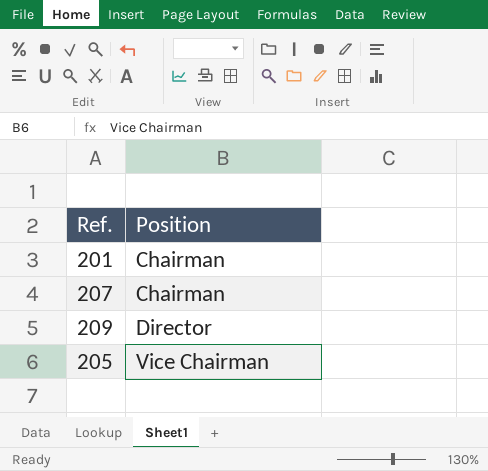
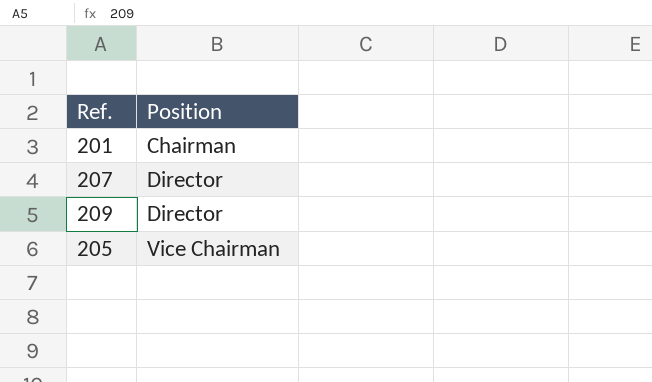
207 | Position: Chairman -> Director

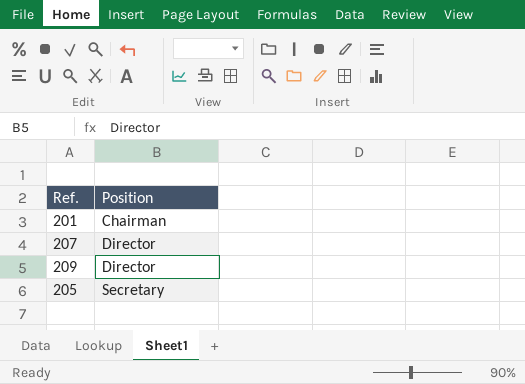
205 | Position: Vice Chairman -> Secretary

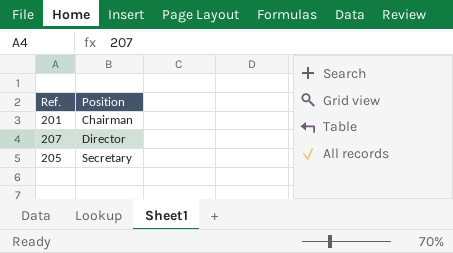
row 209: Director -> none

